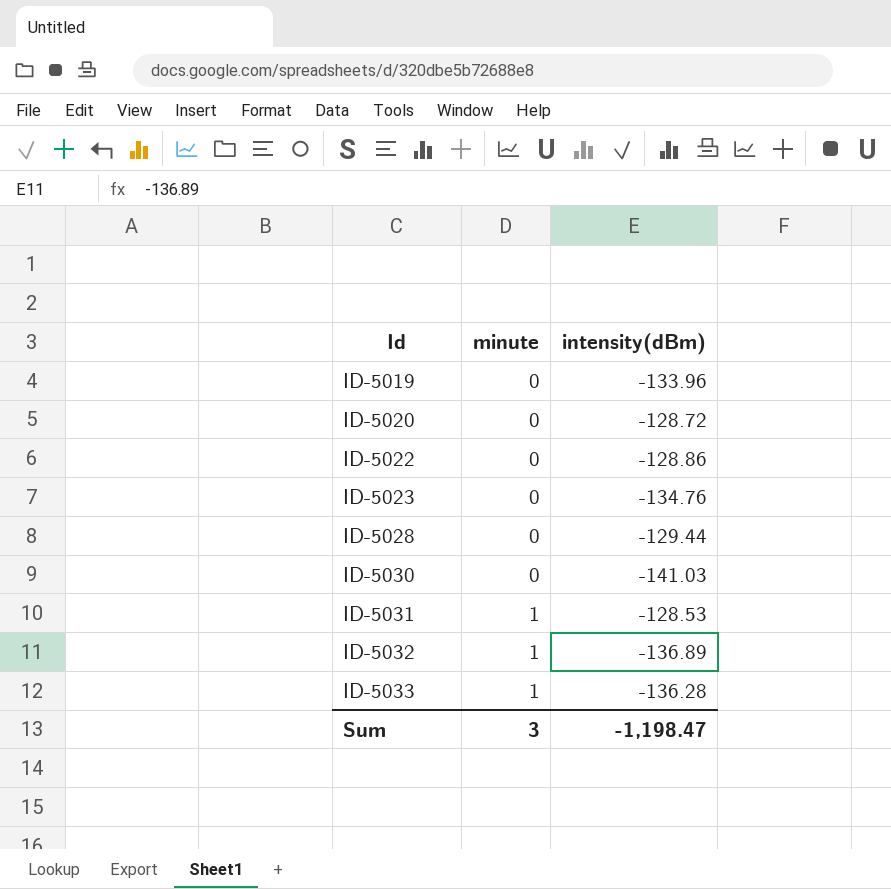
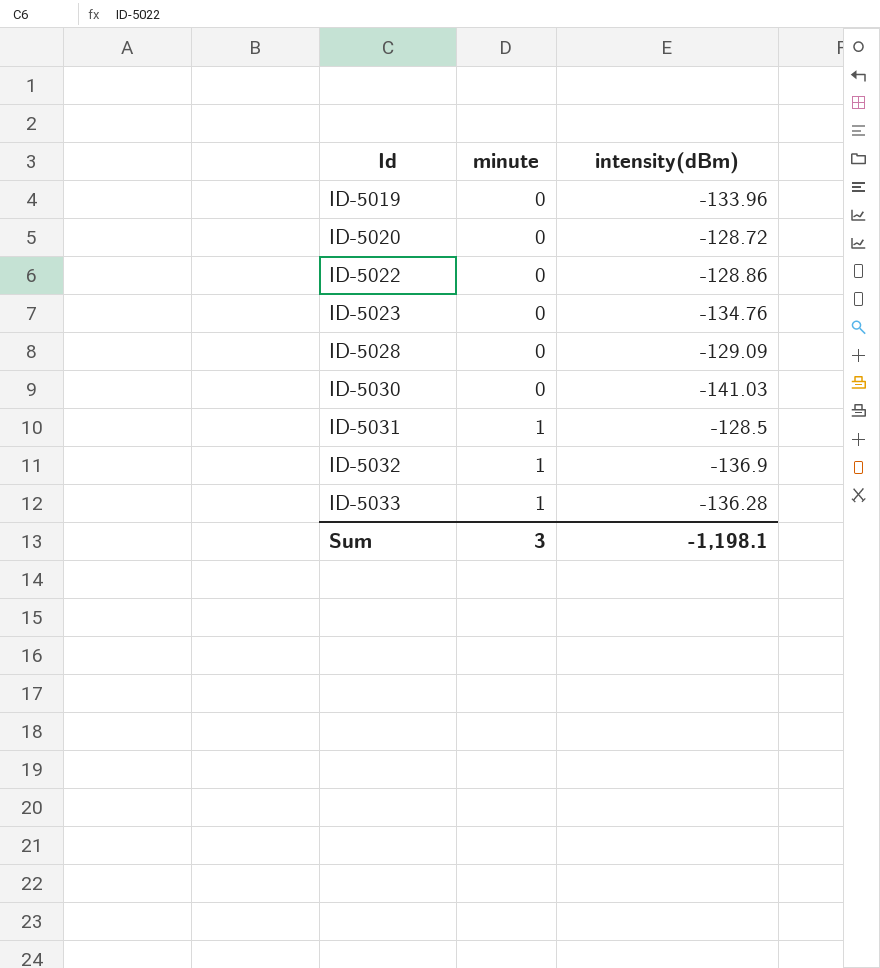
ID-5028 | intensity(dBm): -129.44 -> -129.09
ID-5031 | intensity(dBm): -128.53 -> -128.5
ID-5032 | intensity(dBm): -136.89 -> -136.9
Sum | intensity(dBm): -1,198.47 -> -1,198.1

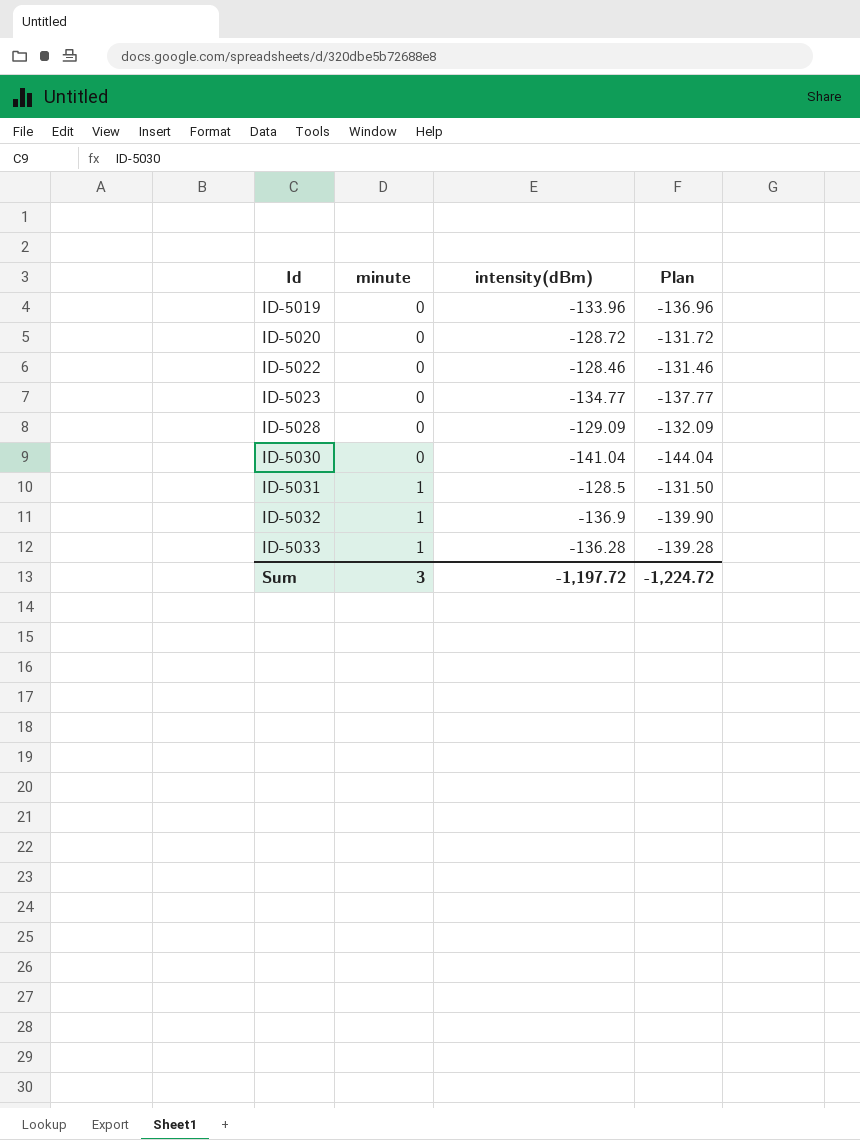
column Plan | formula: none -> [intensity(dBm)] - 3
ID-5022 | intensity(dBm): -128.86 -> -128.46
ID-5023 | intensity(dBm): -134.76 -> -134.77
ID-5030 | intensity(dBm): -141.03 -> -141.04
Sum | intensity(dBm): -1,198.1 -> -1,197.72

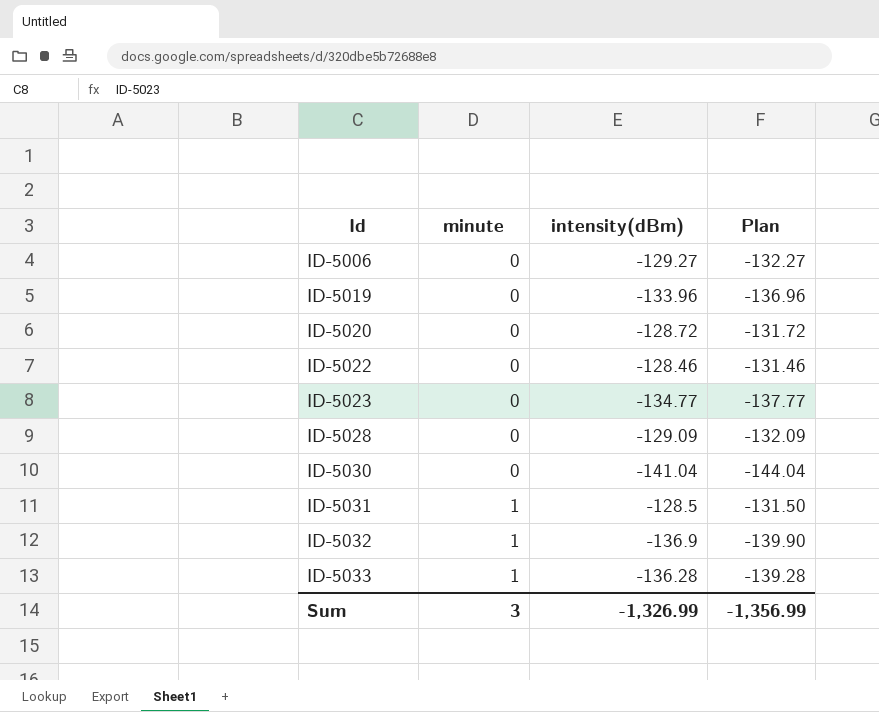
row ID-5006: none -> 0 | -129.27 | -132.27
Sum | intensity(dBm): -1,197.72 -> -1,326.99
Sum | Plan: -1,224.72 -> -1,356.99

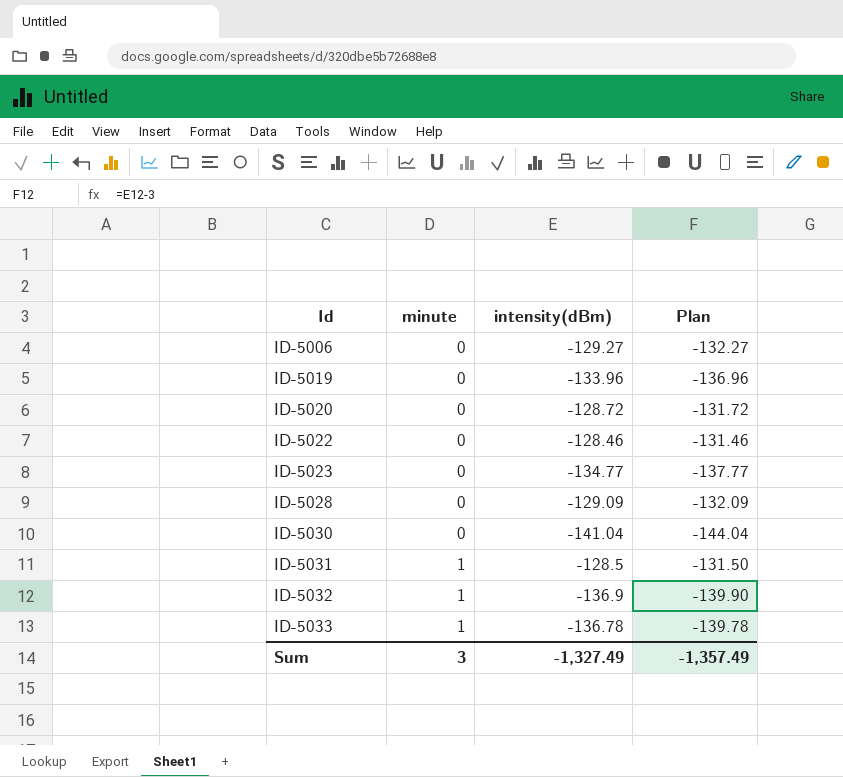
ID-5033 | intensity(dBm): -136.28 -> -136.78
ID-5033 | Plan: -139.28 -> -139.78
Sum | intensity(dBm): -1,326.99 -> -1,327.49
Sum | Plan: -1,356.99 -> -1,357.49

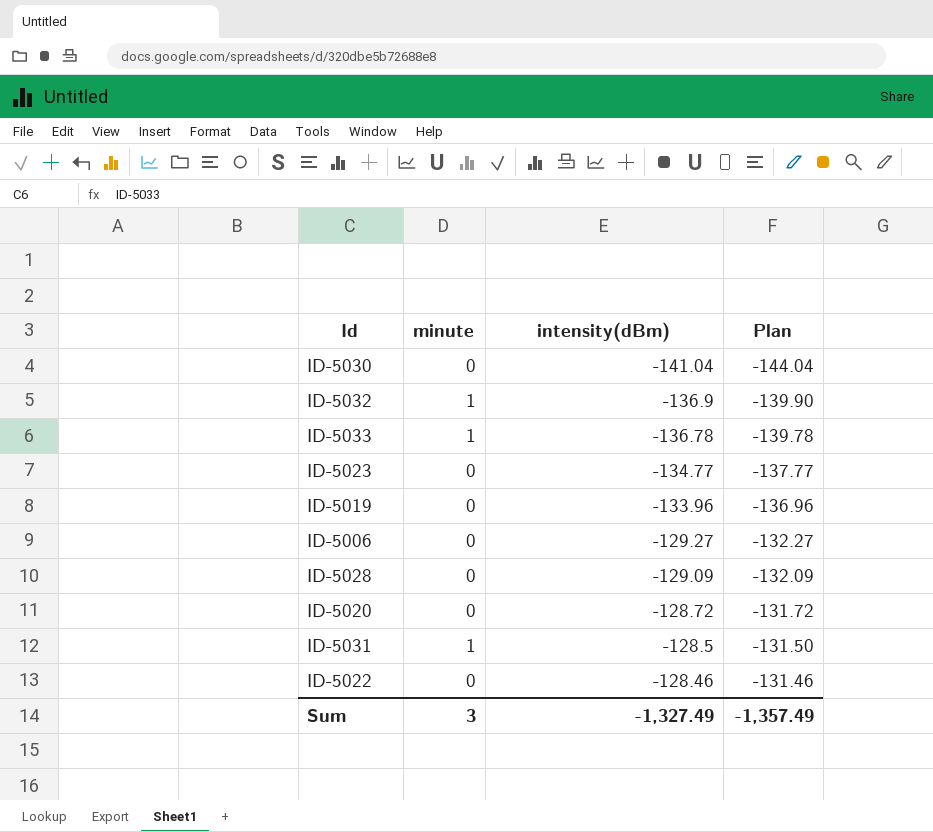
row order: Id ascending -> intensity(dBm) ascending

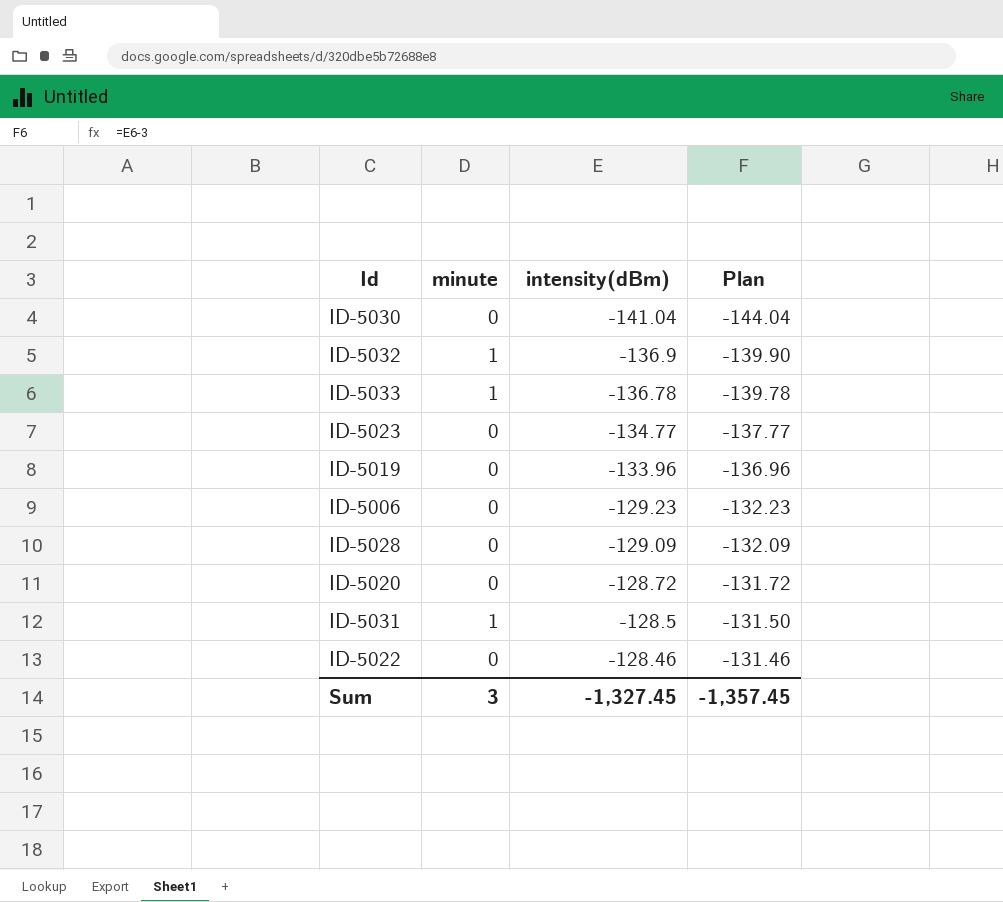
ID-5006 | intensity(dBm): -129.27 -> -129.23
ID-5006 | Plan: -132.27 -> -132.23
Sum | intensity(dBm): -1,327.49 -> -1,327.45
Sum | Plan: -1,357.49 -> -1,357.45

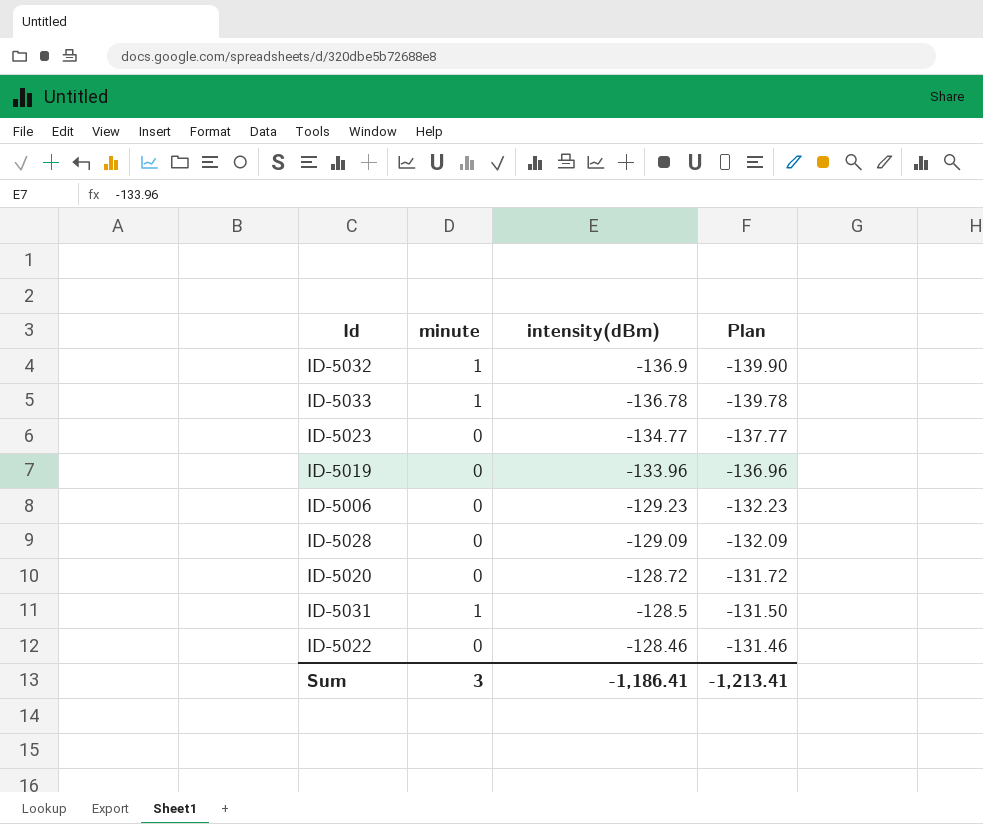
row ID-5030: 0 | -141.04 | -144.04 -> none
Sum | intensity(dBm): -1,327.45 -> -1,186.41
Sum | Plan: -1,357.45 -> -1,213.41

